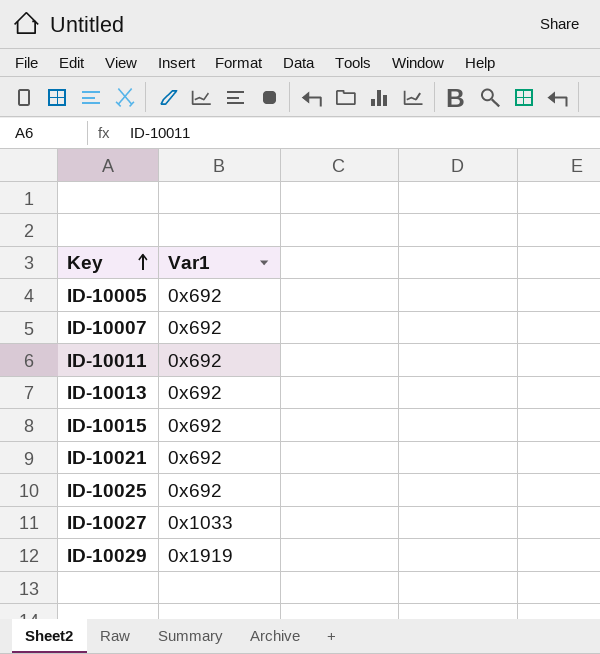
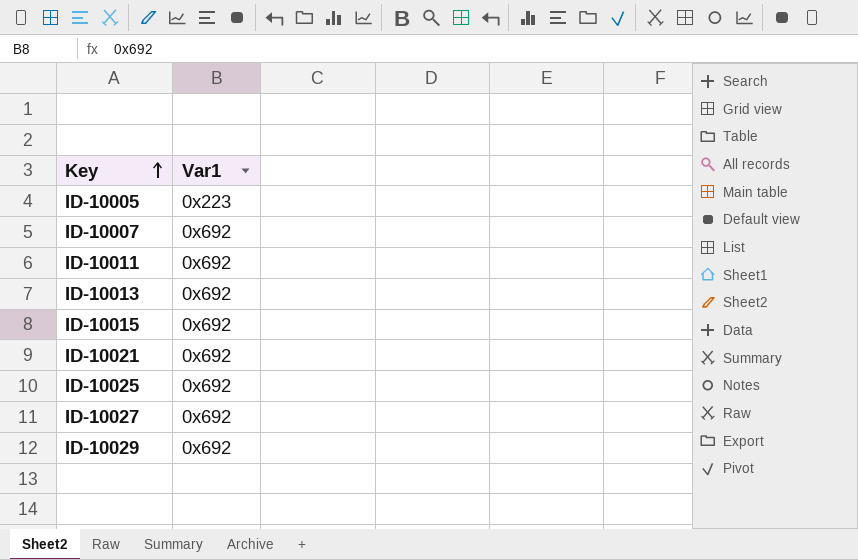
ID-10005 | Var1: 0x692 -> 0x223
ID-10027 | Var1: 0x1033 -> 0x692
ID-10029 | Var1: 0x1919 -> 0x692

